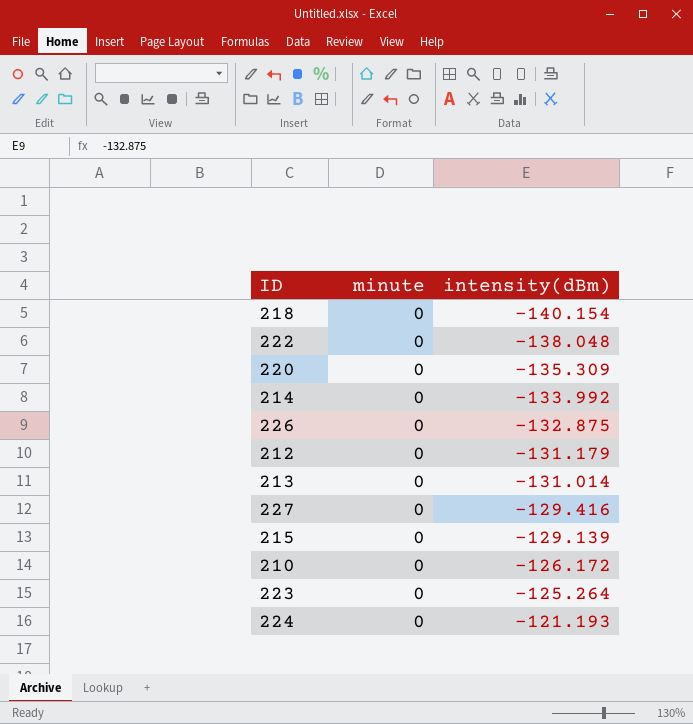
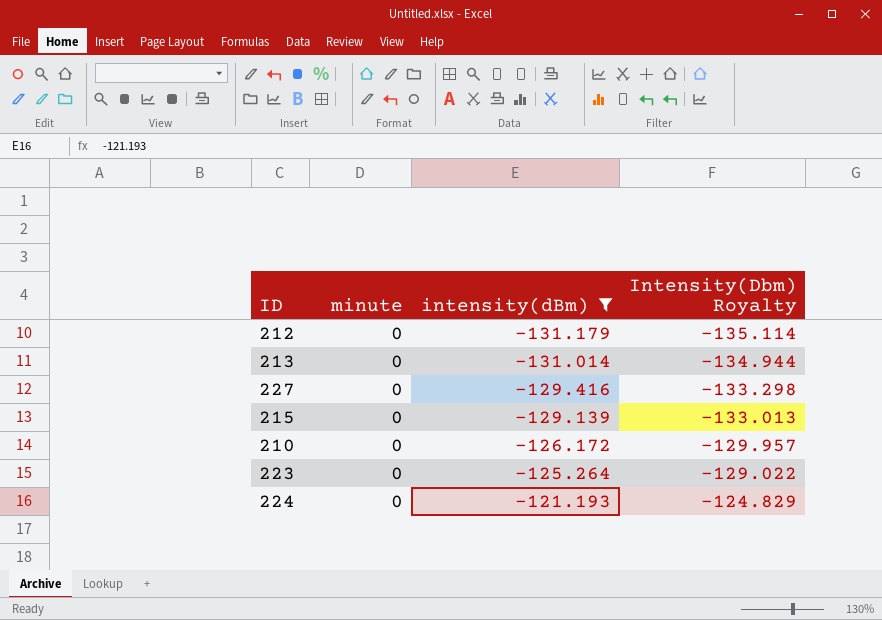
filter: none -> intensity(dBm) >= -131.179
column Intensity(Dbm) Royalty | formula: none -> [intensity(dBm)] * 1.03

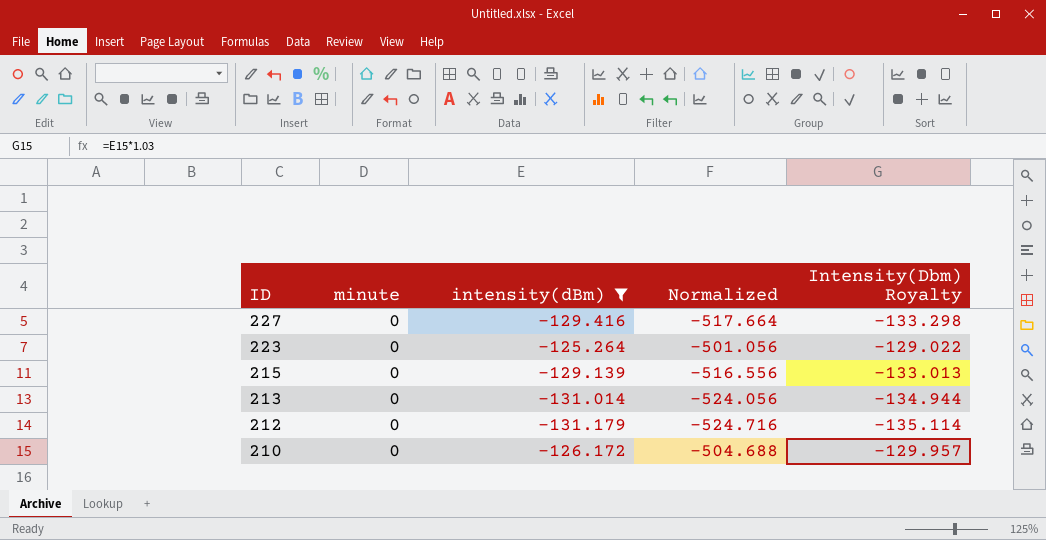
row order: intensity(dBm) ascending -> ID descending
column Normalized | formula: none -> [intensity(dBm)] * 4
row 224: 0 | -121.193 | -124.829 -> none

